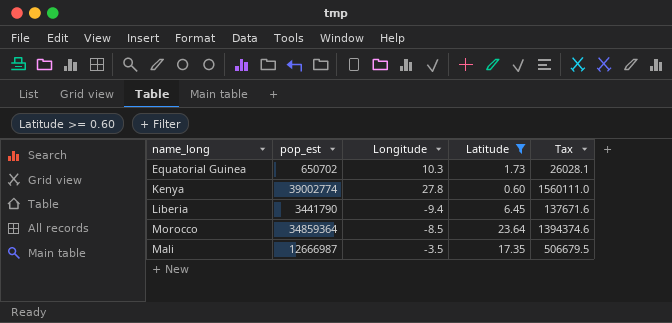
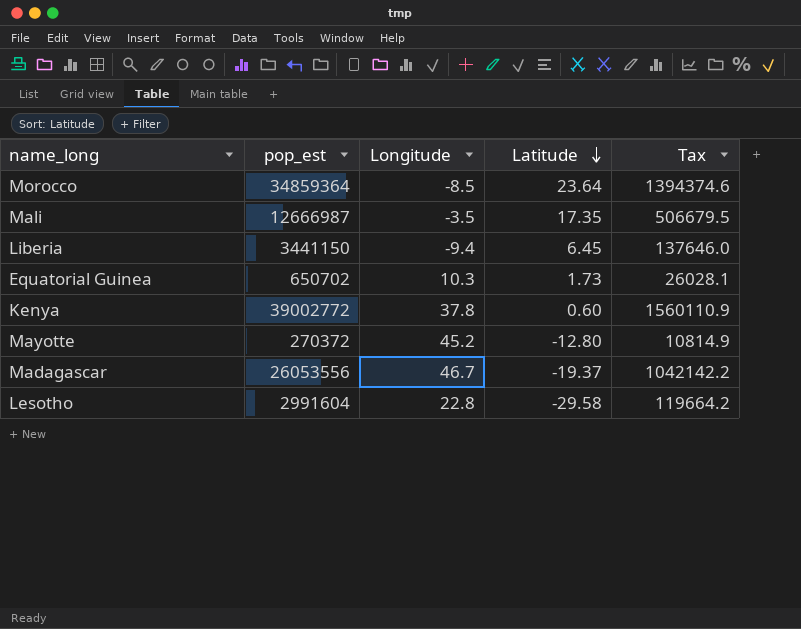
filter: Latitude >= 0.60 -> none
row order: none -> Latitude descending
Liberia | pop_est: 3441790 -> 3441150
Liberia | Tax: 137671.6 -> 137646.0
Kenya | pop_est: 39002774 -> 39002772
Kenya | Longitude: 27.8 -> 37.8
Kenya | Tax: 1560111.0 -> 1560110.9

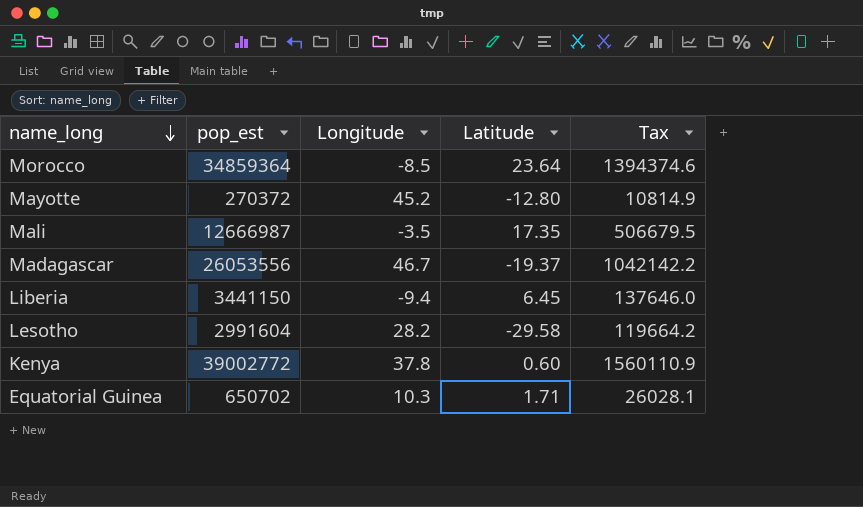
row order: Latitude descending -> name_long descending
Lesotho | Longitude: 22.8 -> 28.2
Equatorial Guinea | Latitude: 1.73 -> 1.71

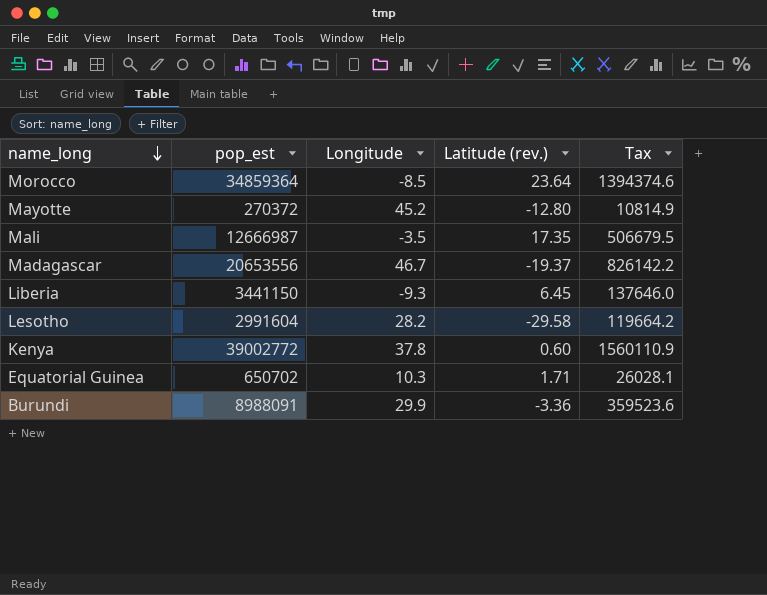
column name: Latitude -> Latitude (rev.)
Madagascar | pop_est: 26053556 -> 20653556
Madagascar | Tax: 1042142.2 -> 826142.2
Liberia | Longitude: -9.4 -> -9.3
row Burundi: none -> 8988091 | 29.9 | -3.36 | 359523.6

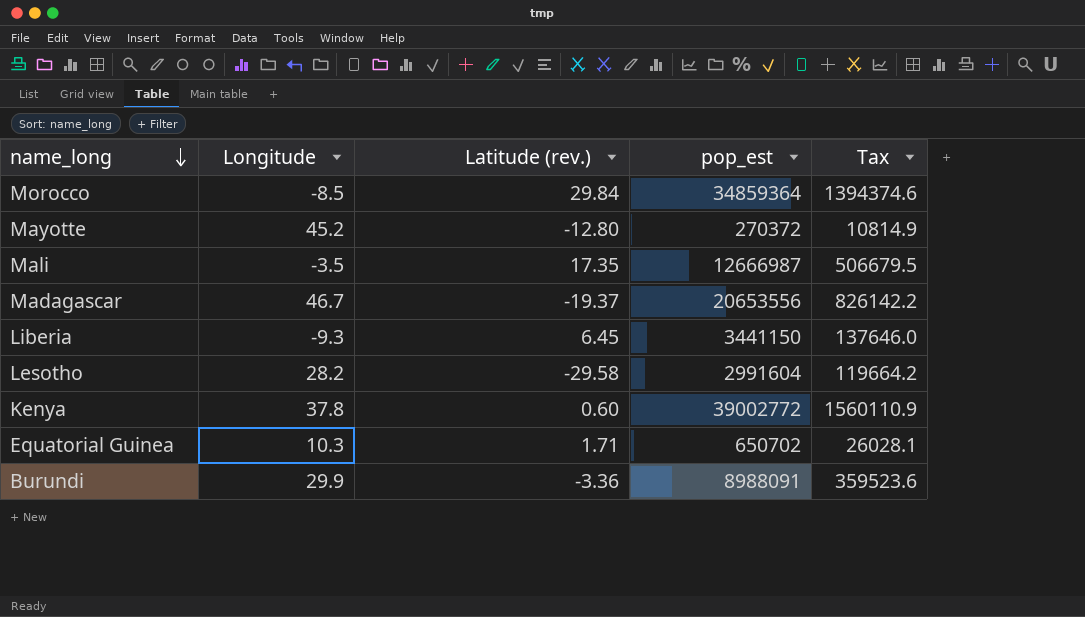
column pop_est | position: 2 -> 4
Morocco | Latitude (rev.): 23.64 -> 29.84

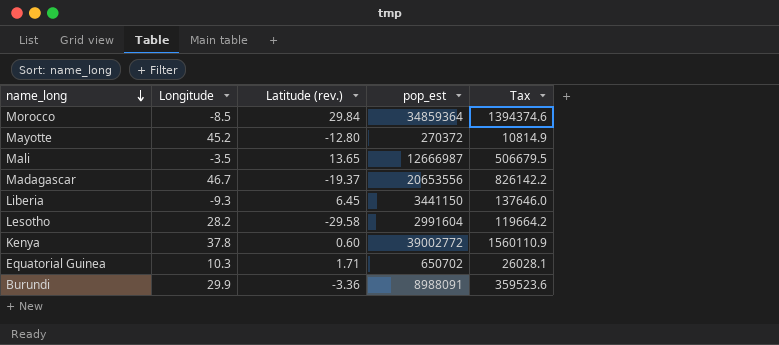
Mali | Latitude (rev.): 17.35 -> 13.65

